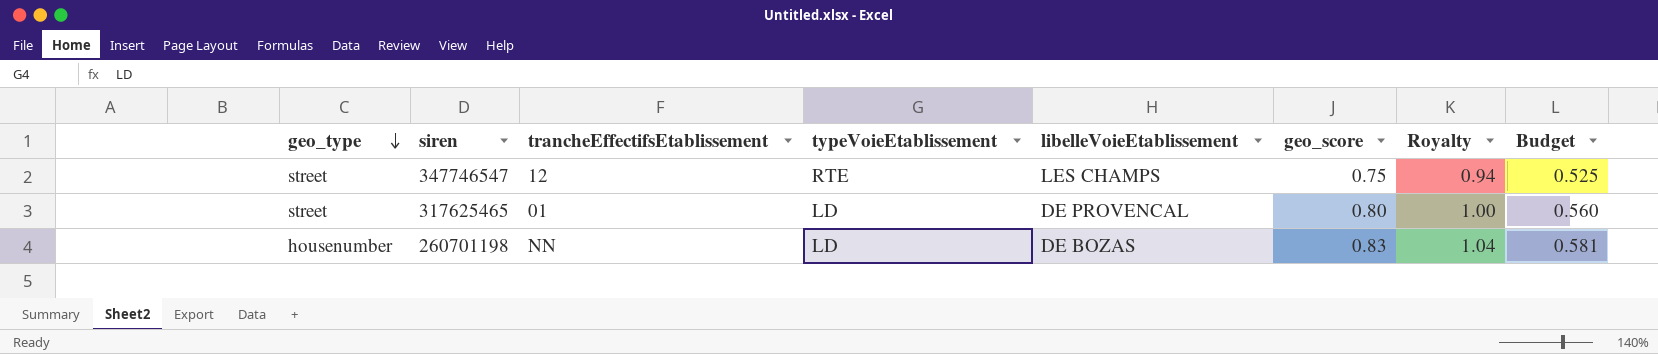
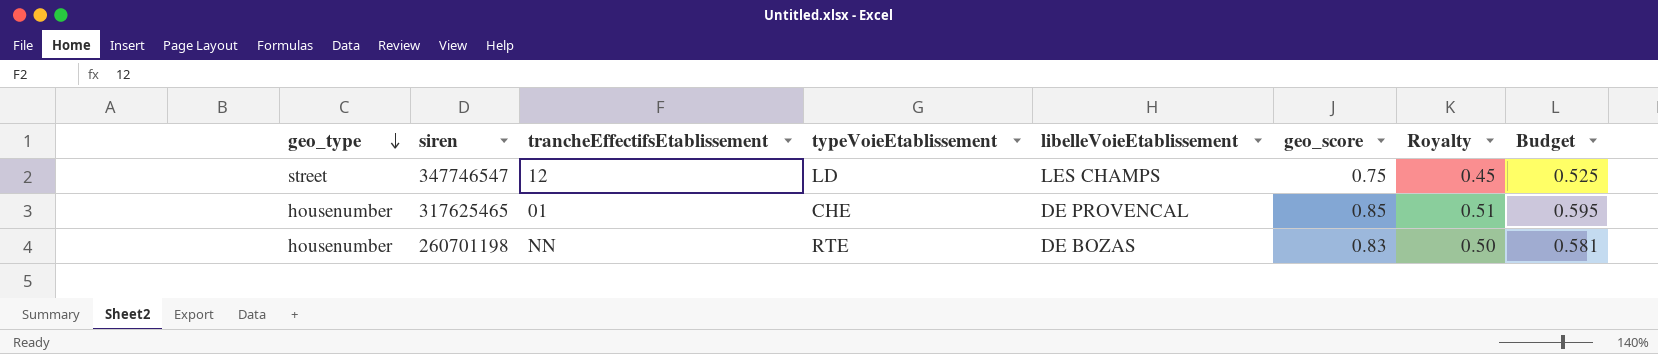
column Royalty | formula: [geo_score] * 1.25 -> [geo_score] * 0.6
347746547 | typeVoieEtablissement: RTE -> LD
317625465 | geo_type: street -> housenumber
317625465 | typeVoieEtablissement: LD -> CHE
317625465 | geo_score: 0.80 -> 0.85
317625465 | Budget: 0.560 -> 0.595
260701198 | typeVoieEtablissement: LD -> RTE

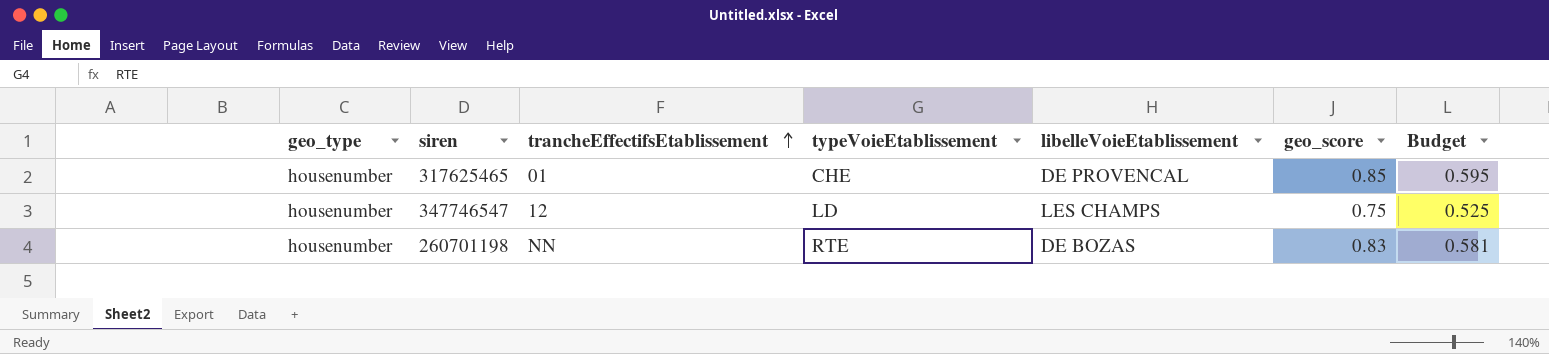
row order: geo_type descending -> trancheEffectifsEtablissement ascending
column Royalty | formula: [geo_score] * 0.6 -> none
347746547 | geo_type: street -> housenumber

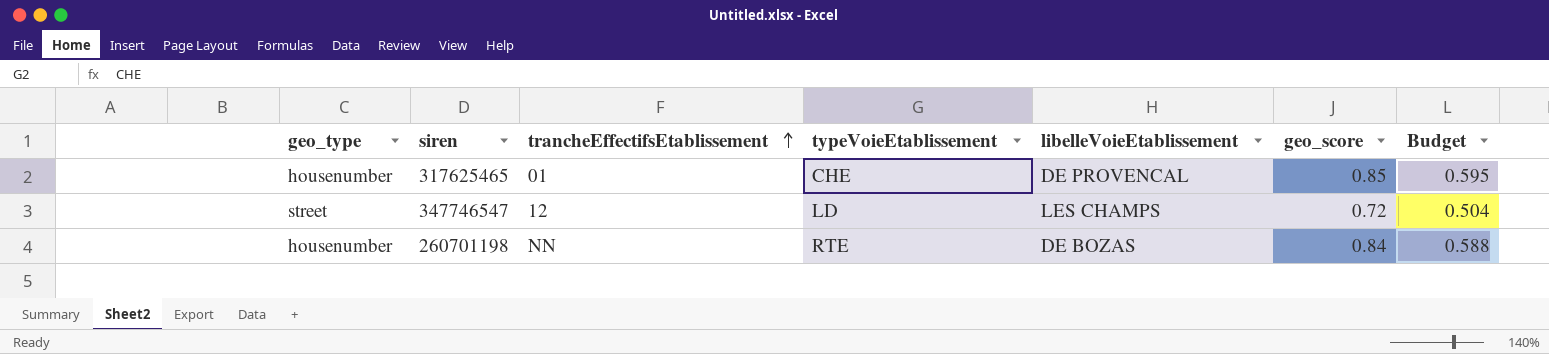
347746547 | geo_type: housenumber -> street
347746547 | geo_score: 0.75 -> 0.72
347746547 | Budget: 0.525 -> 0.504
260701198 | geo_score: 0.83 -> 0.84
260701198 | Budget: 0.581 -> 0.588

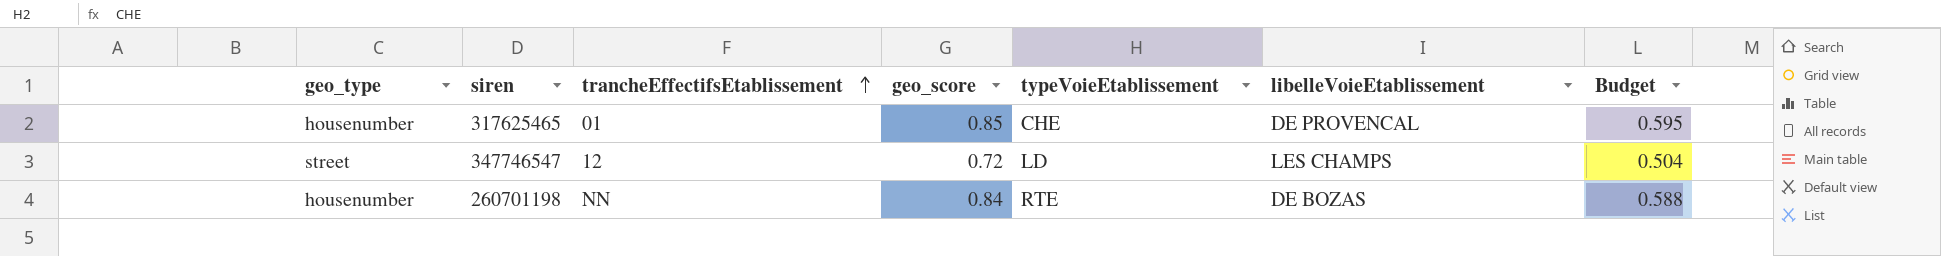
column geo_score | position: 6 -> 4

